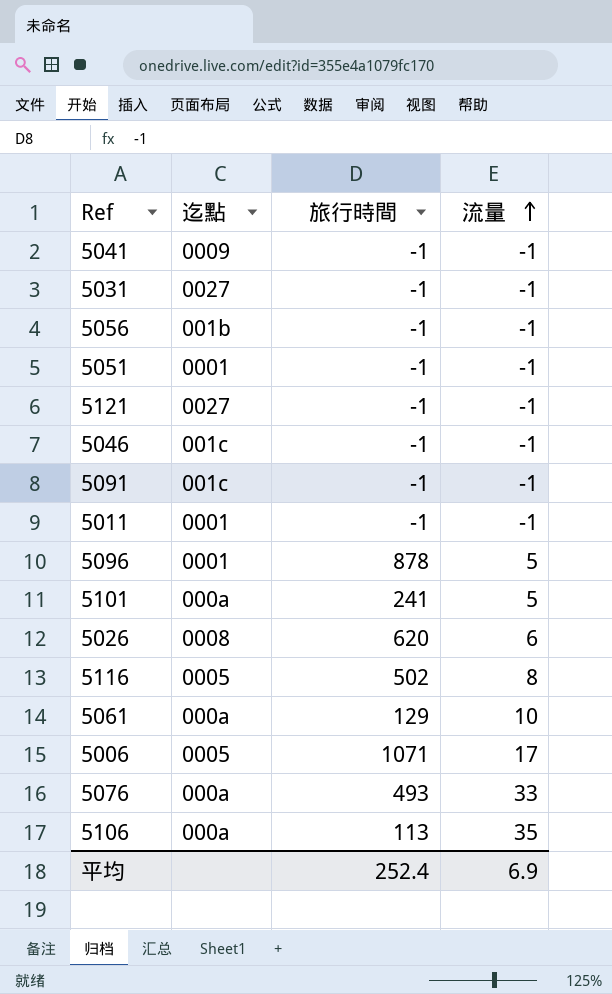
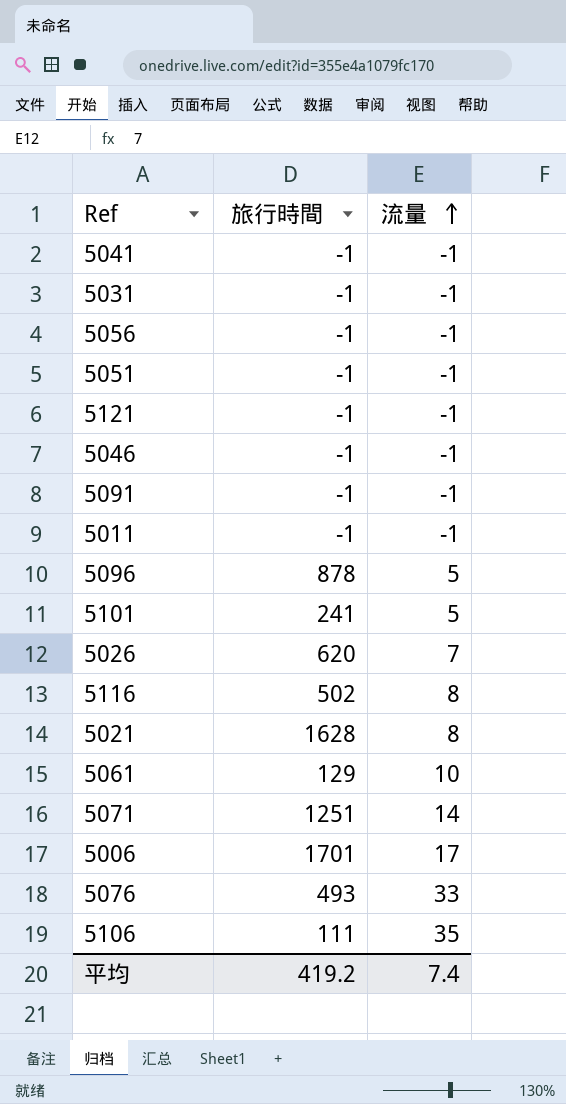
column 迄點 | position: 2 -> none
5026 | 流量: 6 -> 7
row 5021: none -> 1628 | 8
row 5071: none -> 1251 | 14
5006 | 旅行時間: 1071 -> 1701
5106 | 旅行時間: 113 -> 111
平均 | 旅行時間: 252.4 -> 419.2
平均 | 流量: 6.9 -> 7.4

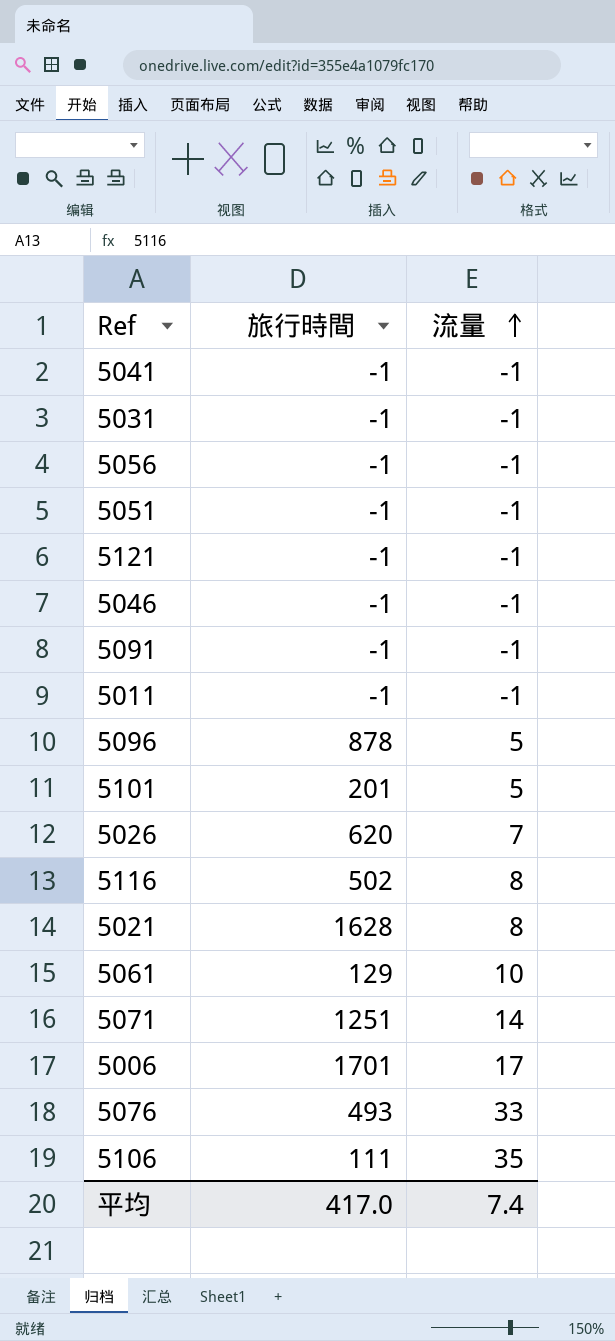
5101 | 旅行時間: 241 -> 201
平均 | 旅行時間: 419.2 -> 417.0

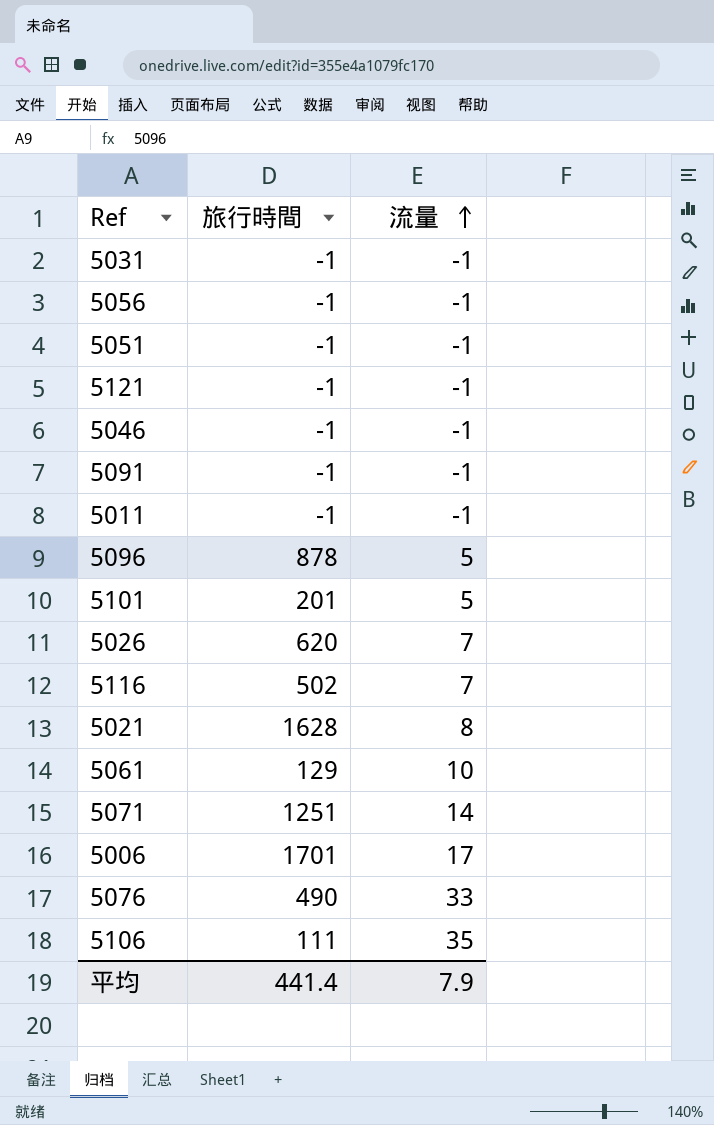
row 5041: -1 | -1 -> none
5116 | 流量: 8 -> 7
5076 | 旅行時間: 493 -> 490
平均 | 旅行時間: 417.0 -> 441.4
平均 | 流量: 7.4 -> 7.9

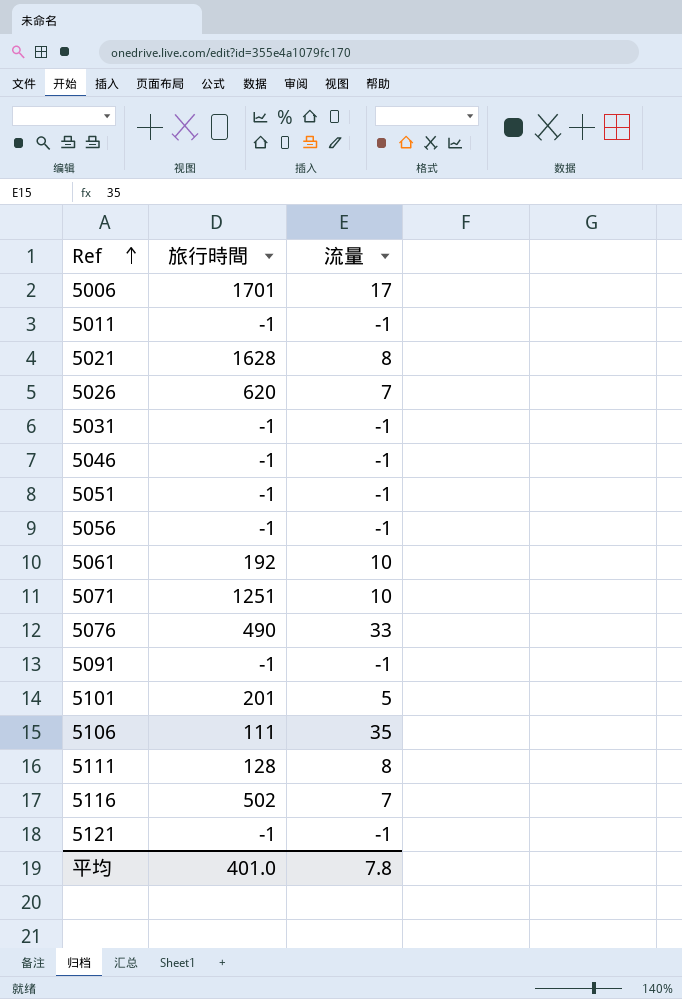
row order: 流量 ascending -> Ref ascending
row 5096: 878 | 5 -> none
5061 | 旅行時間: 129 -> 192
5071 | 流量: 14 -> 10
row 5111: none -> 128 | 8
平均 | 旅行時間: 441.4 -> 401.0
平均 | 流量: 7.9 -> 7.8

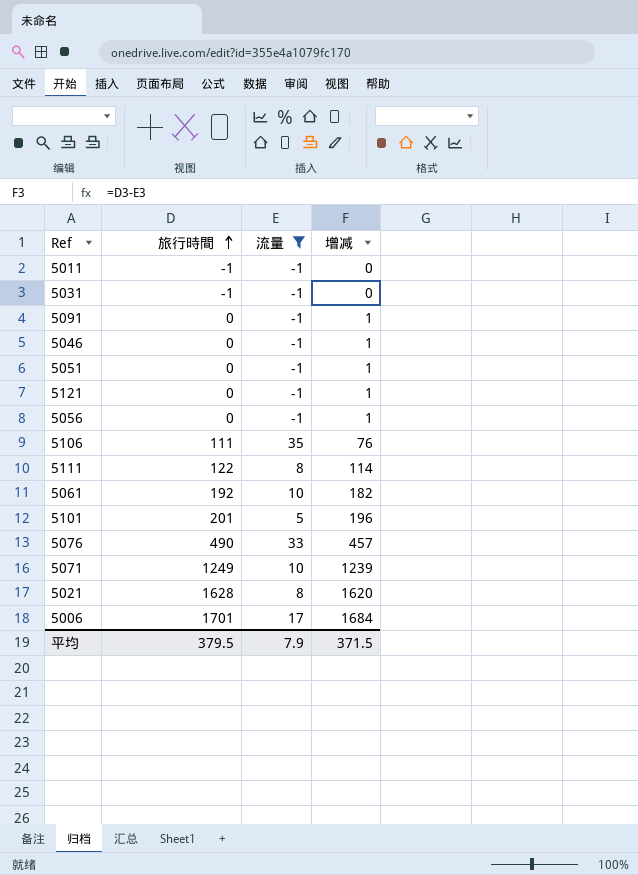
filter: none -> 流量 != 7
row order: Ref ascending -> 旅行時間 ascending
column 增减 | formula: none -> [旅行時間] - [流量]
5091 | 旅行時間: -1 -> 0
5046 | 旅行時間: -1 -> 0
5051 | 旅行時間: -1 -> 0
5121 | 旅行時間: -1 -> 0
5056 | 旅行時間: -1 -> 0
5111 | 旅行時間: 128 -> 122
5071 | 旅行時間: 1251 -> 1249
平均 | 旅行時間: 401.0 -> 379.5
平均 | 流量: 7.8 -> 7.9

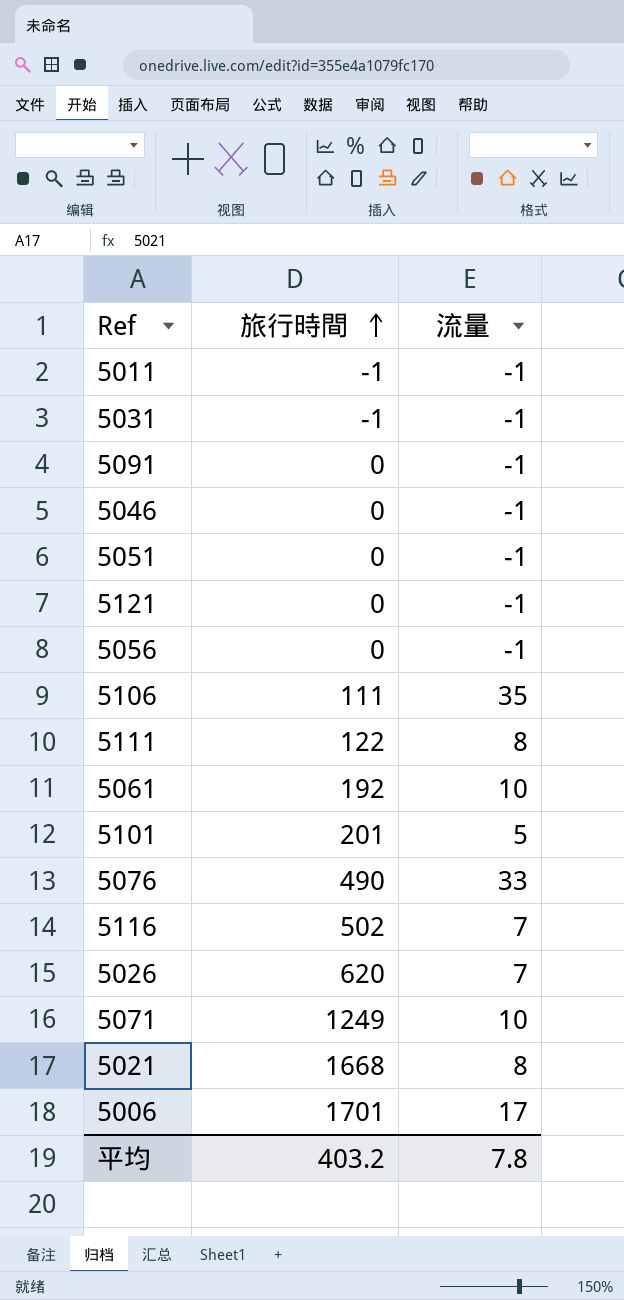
filter: 流量 != 7 -> none
column 增减 | formula: [旅行時間] - [流量] -> none
5021 | 旅行時間: 1628 -> 1668
平均 | 旅行時間: 379.5 -> 403.2
平均 | 流量: 7.9 -> 7.8

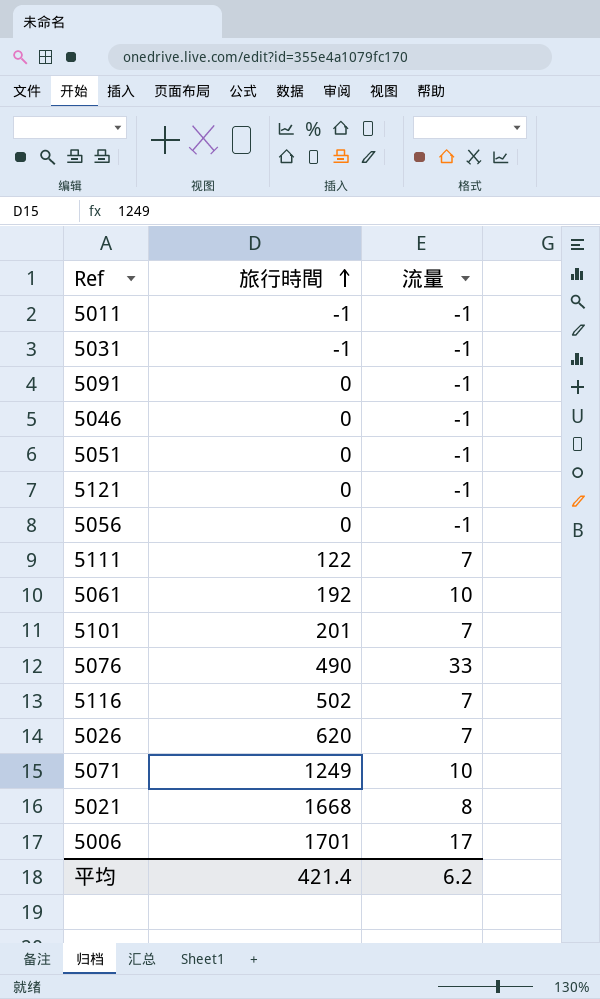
row 5106: 111 | 35 -> none
5111 | 流量: 8 -> 7
5101 | 流量: 5 -> 7
平均 | 旅行時間: 403.2 -> 421.4
平均 | 流量: 7.8 -> 6.2

